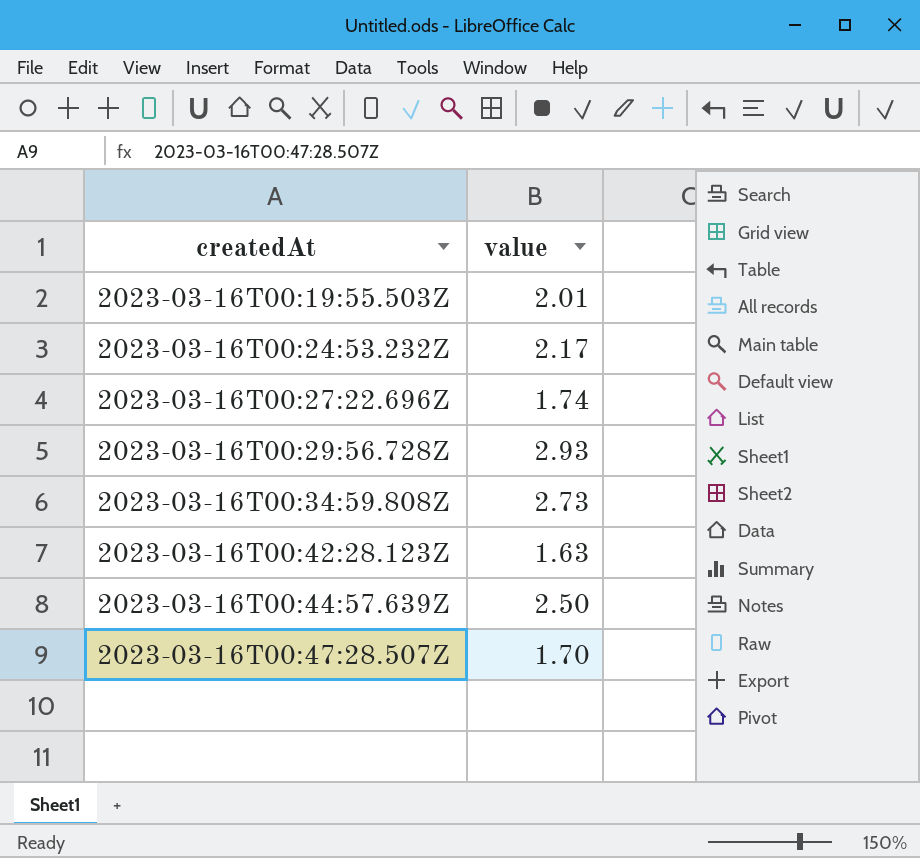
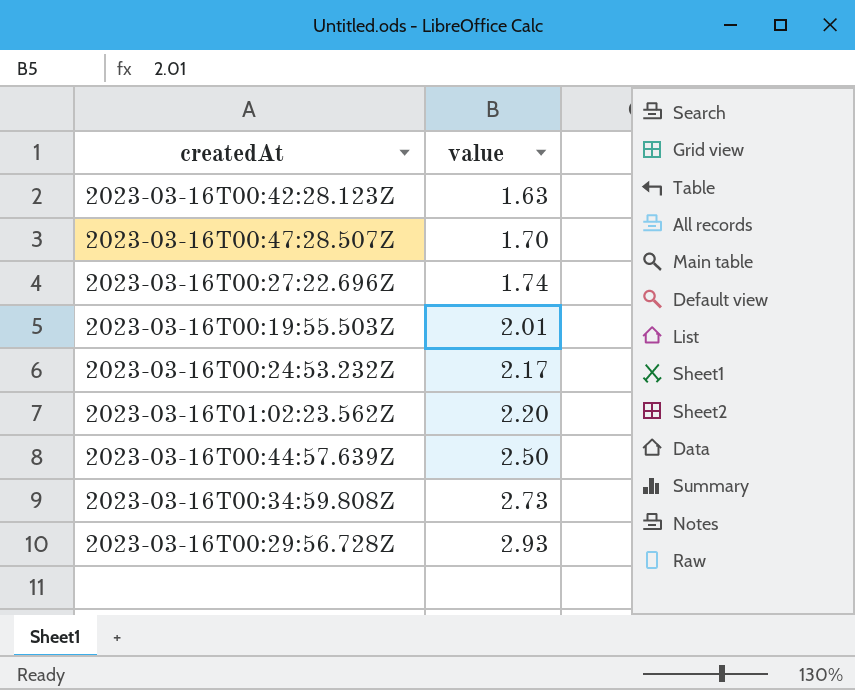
row order: createdAt ascending -> value ascending
row 2023-03-16T01:02:23.562Z: none -> 2.20

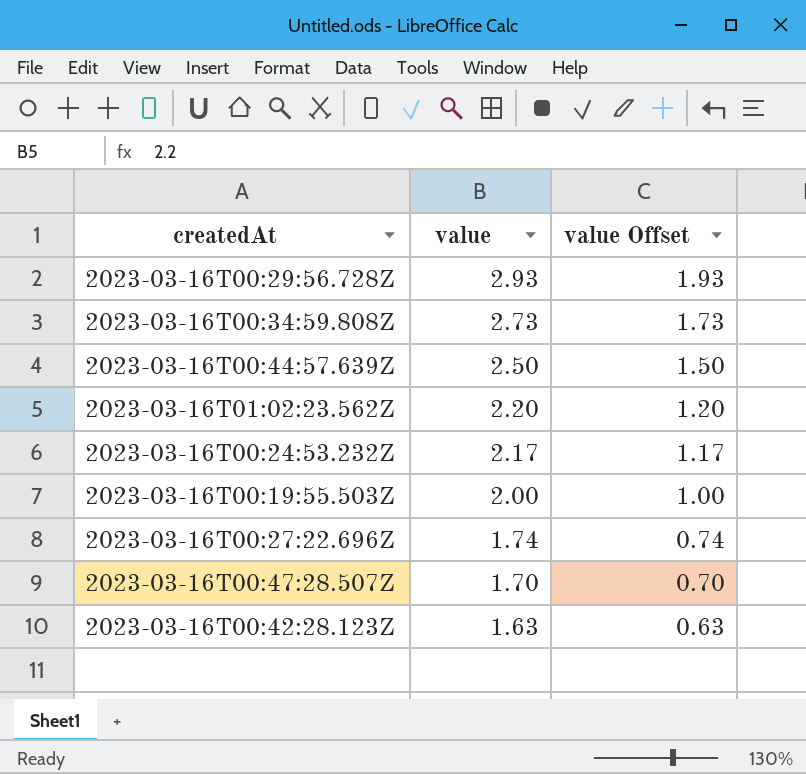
row order: value ascending -> value descending
column value Offset | formula: none -> [value] - 1
2023-03-16T00:19:55.503Z | value: 2.01 -> 2.00

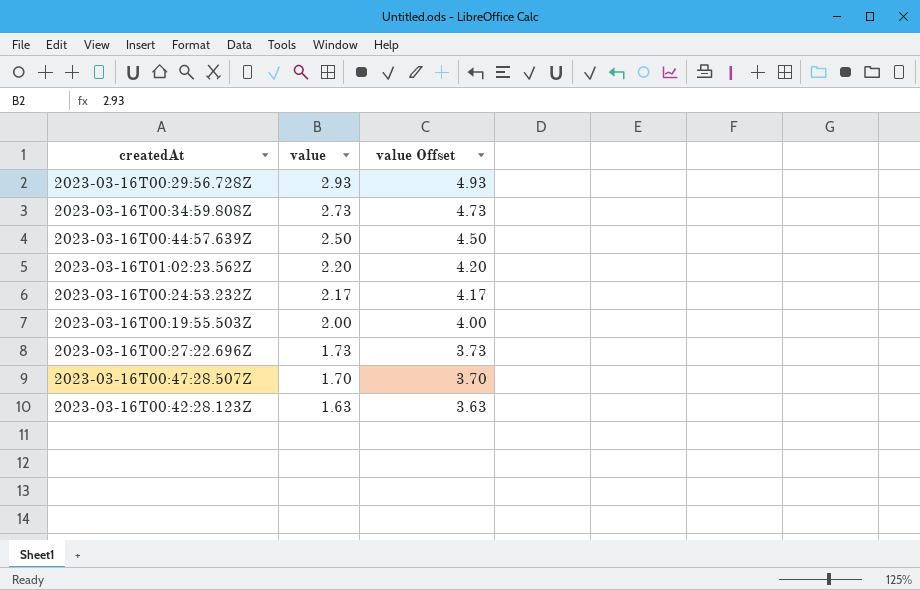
column value Offset | formula: [value] - 1 -> [value] + 2
2023-03-16T00:27:22.696Z | value: 1.74 -> 1.73

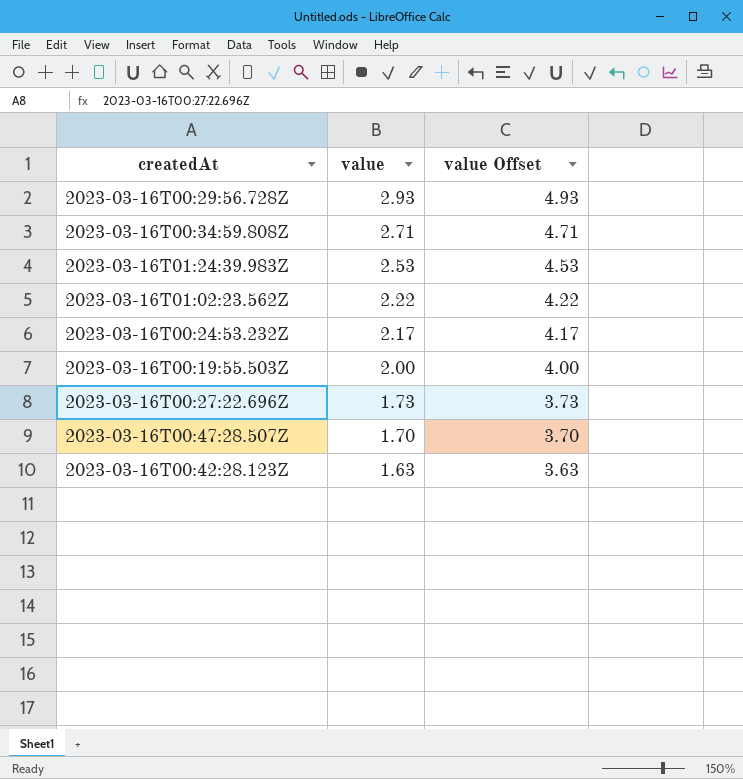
row 2023-03-16T00:44:57.639Z: 2.50 | 4.50 -> none
2023-03-16T00:34:59.808Z | value: 2.73 -> 2.71
2023-03-16T00:34:59.808Z | value Offset: 4.73 -> 4.71
row 2023-03-16T01:24:39.983Z: none -> 2.53 | 4.53
2023-03-16T01:02:23.562Z | value: 2.20 -> 2.22
2023-03-16T01:02:23.562Z | value Offset: 4.20 -> 4.22

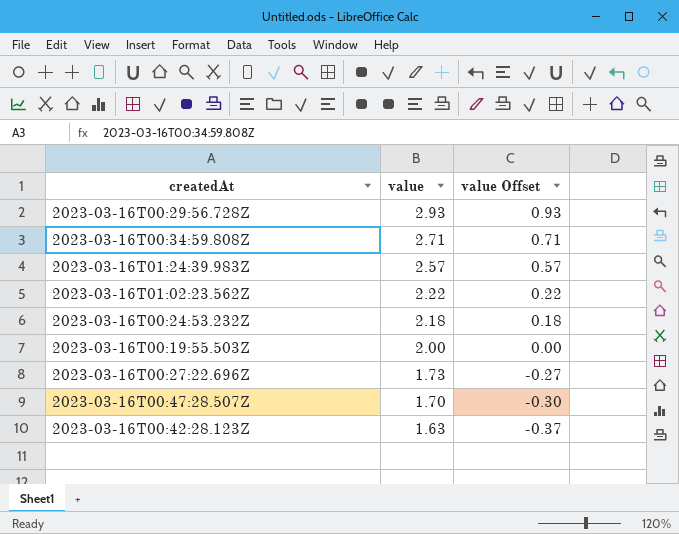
column value Offset | formula: [value] + 2 -> [value] - 2
2023-03-16T01:24:39.983Z | value: 2.53 -> 2.57
2023-03-16T00:24:53.232Z | value: 2.17 -> 2.18

